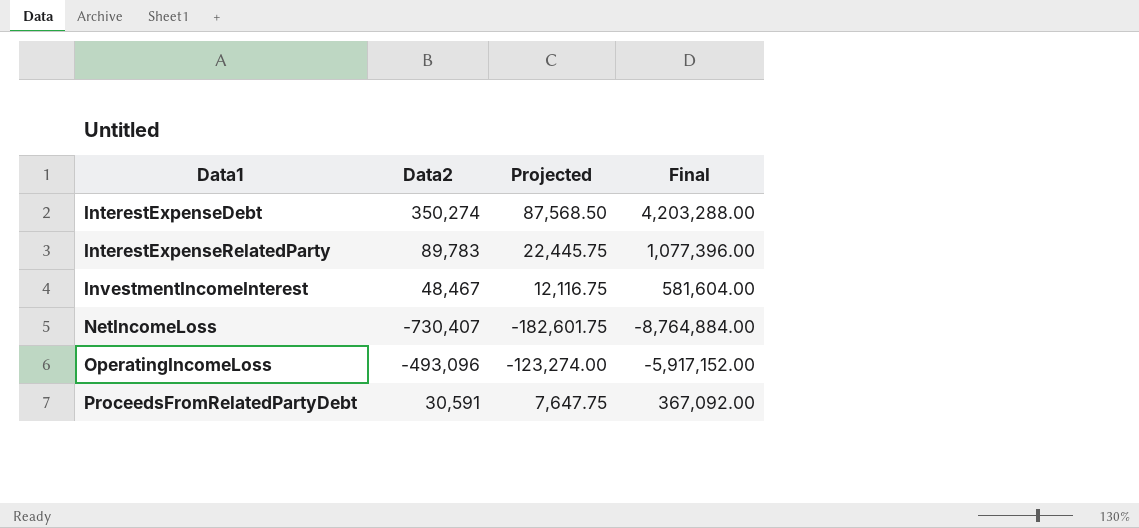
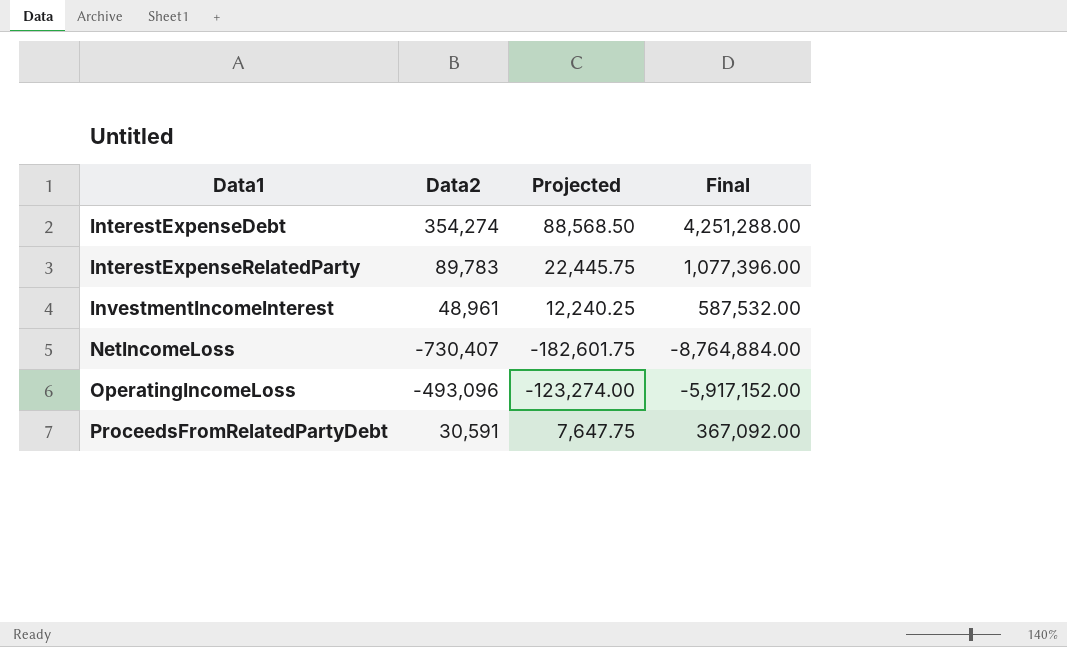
InterestExpenseDebt | Data2: 350,274 -> 354,274
InterestExpenseDebt | Projected: 87,568.50 -> 88,568.50
InterestExpenseDebt | Final: 4,203,288.00 -> 4,251,288.00
InvestmentIncomeInterest | Data2: 48,467 -> 48,961
InvestmentIncomeInterest | Projected: 12,116.75 -> 12,240.25
InvestmentIncomeInterest | Final: 581,604.00 -> 587,532.00

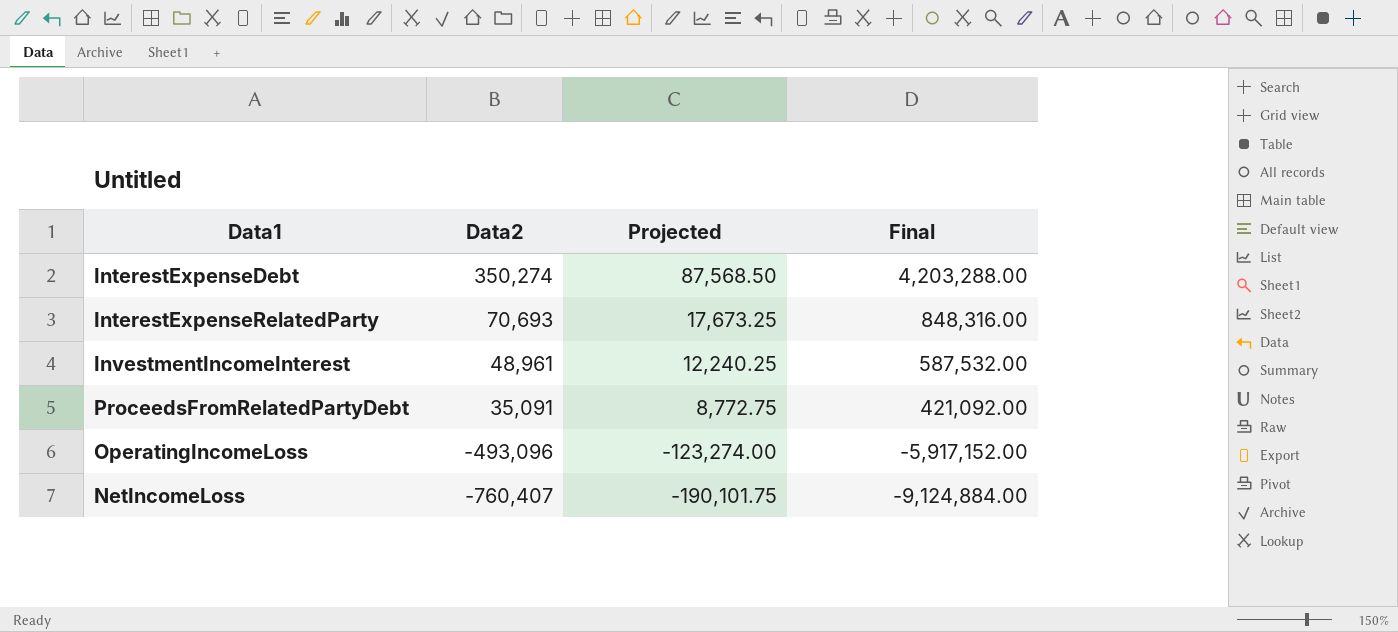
row order: Data1 ascending -> Data2 descending
InterestExpenseDebt | Data2: 354,274 -> 350,274
InterestExpenseDebt | Projected: 88,568.50 -> 87,568.50
InterestExpenseDebt | Final: 4,251,288.00 -> 4,203,288.00
InterestExpenseRelatedParty | Data2: 89,783 -> 70,693
InterestExpenseRelatedParty | Projected: 22,445.75 -> 17,673.25
InterestExpenseRelatedParty | Final: 1,077,396.00 -> 848,316.00
ProceedsFromRelatedPartyDebt | Data2: 30,591 -> 35,091
ProceedsFromRelatedPartyDebt | Projected: 7,647.75 -> 8,772.75
ProceedsFromRelatedPartyDebt | Final: 367,092.00 -> 421,092.00
NetIncomeLoss | Data2: -730,407 -> -760,407
NetIncomeLoss | Projected: -182,601.75 -> -190,101.75
NetIncomeLoss | Final: -8,764,884.00 -> -9,124,884.00

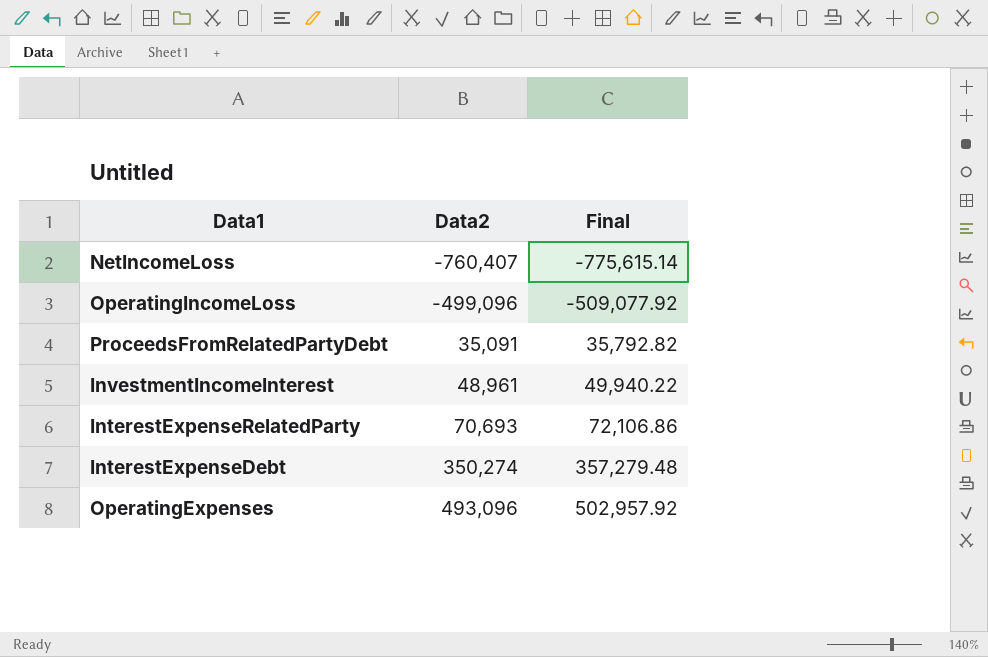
row order: Data2 descending -> Data2 ascending
column Projected | formula: [Data2] * 0.25 -> none
column Final | formula: [Data2] * 12 -> [Data2] * 1.02
OperatingIncomeLoss | Data2: -493,096 -> -499,096
row OperatingExpenses: none -> 493,096 | 502,957.92

